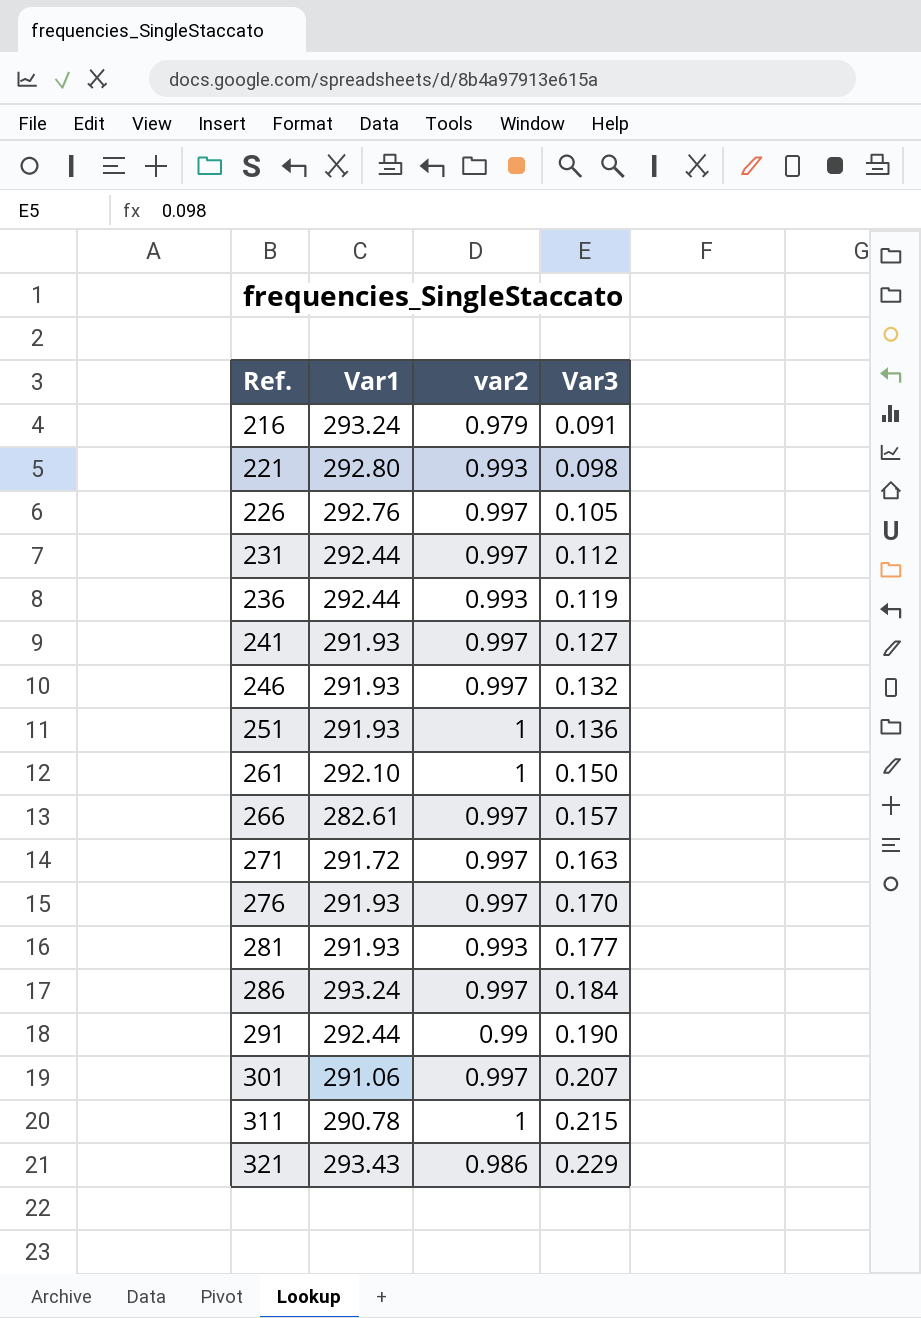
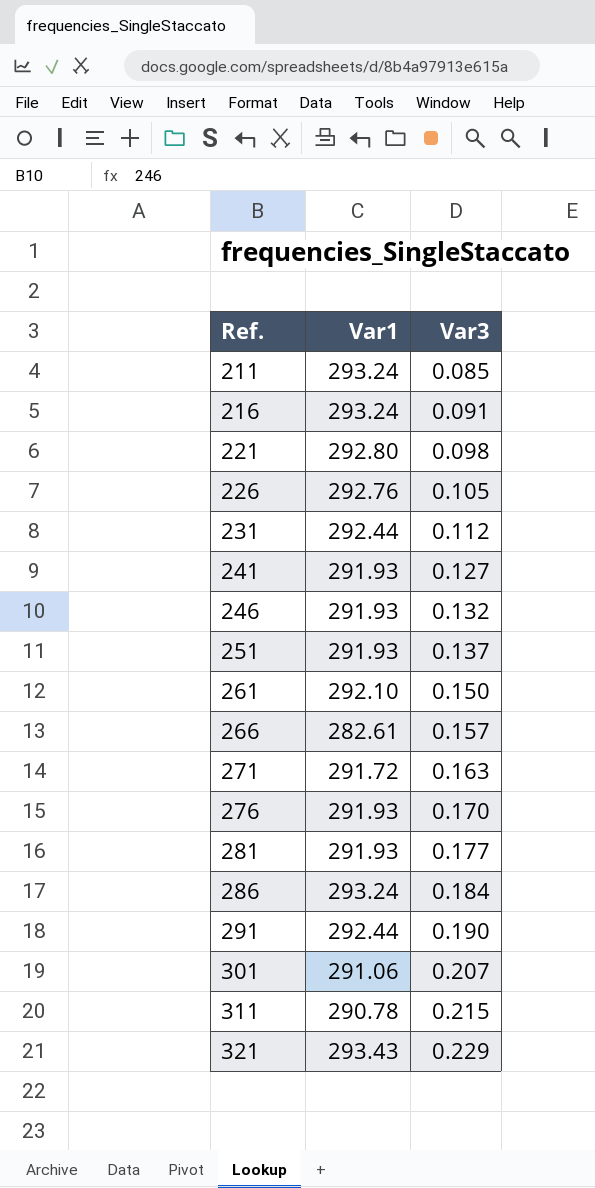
column var2 | position: 3 -> none
row 236: 292.44 | 0.993 | 0.119 -> none
row 211: none -> 293.24 | 0.085
251 | Var3: 0.136 -> 0.137

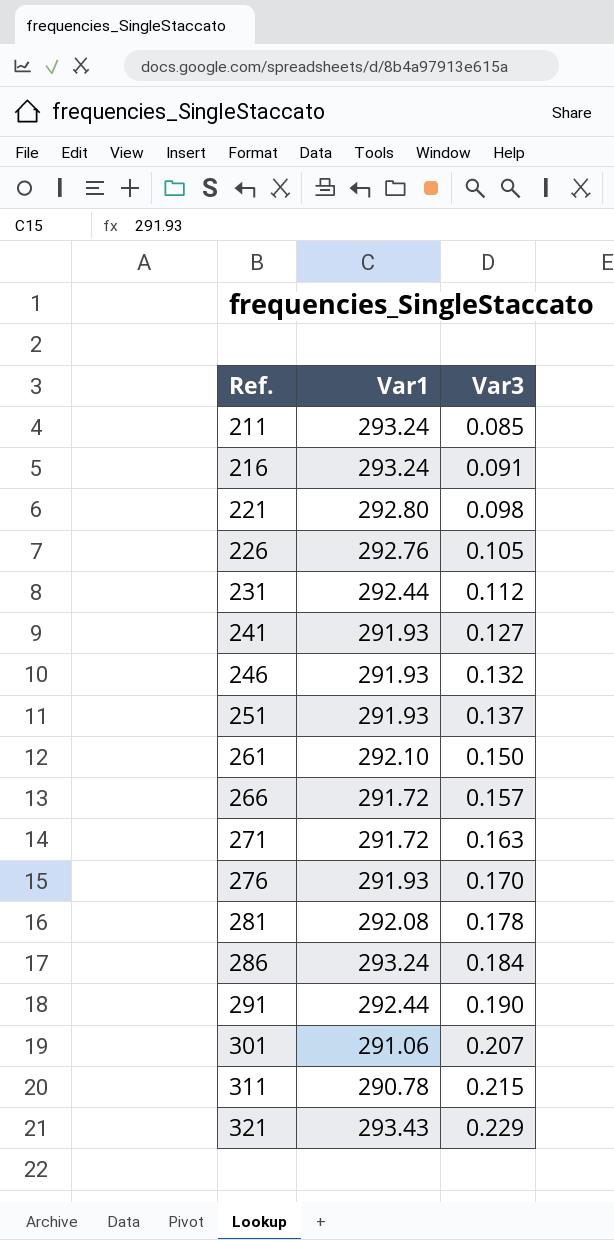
266 | Var1: 282.61 -> 291.72
281 | Var1: 291.93 -> 292.08
281 | Var3: 0.177 -> 0.178

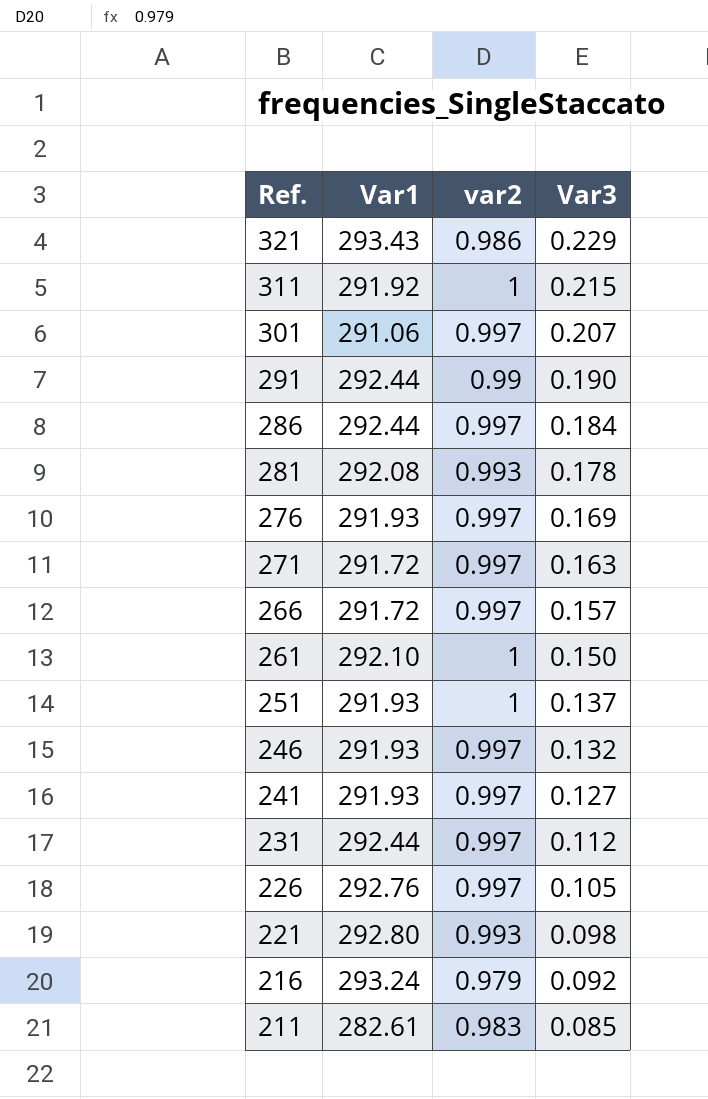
row order: Ref. ascending -> Ref. descending
column var2 | position: none -> 3
311 | Var1: 290.78 -> 291.92
286 | Var1: 293.24 -> 292.44
276 | Var3: 0.170 -> 0.169
216 | Var3: 0.091 -> 0.092
211 | Var1: 293.24 -> 282.61

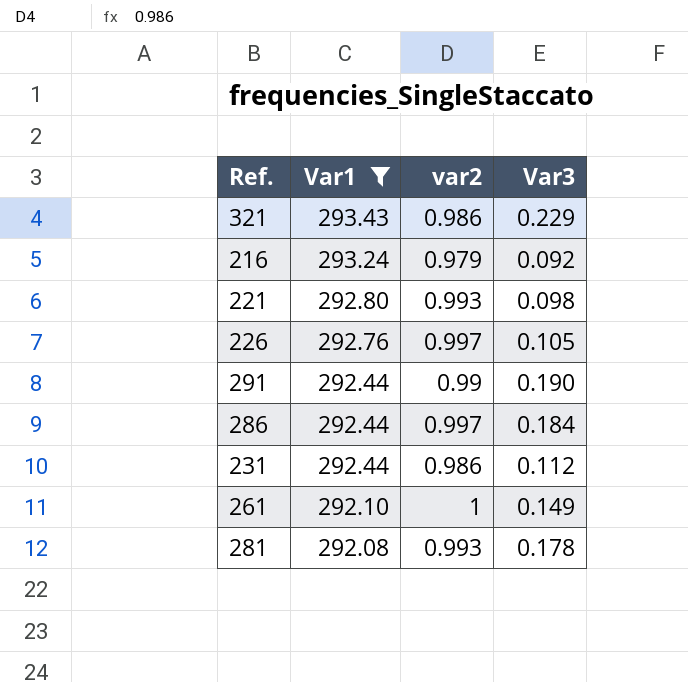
filter: none -> Var1 >= 292.08
row order: Ref. descending -> Var1 descending
231 | var2: 0.997 -> 0.986
261 | Var3: 0.150 -> 0.149

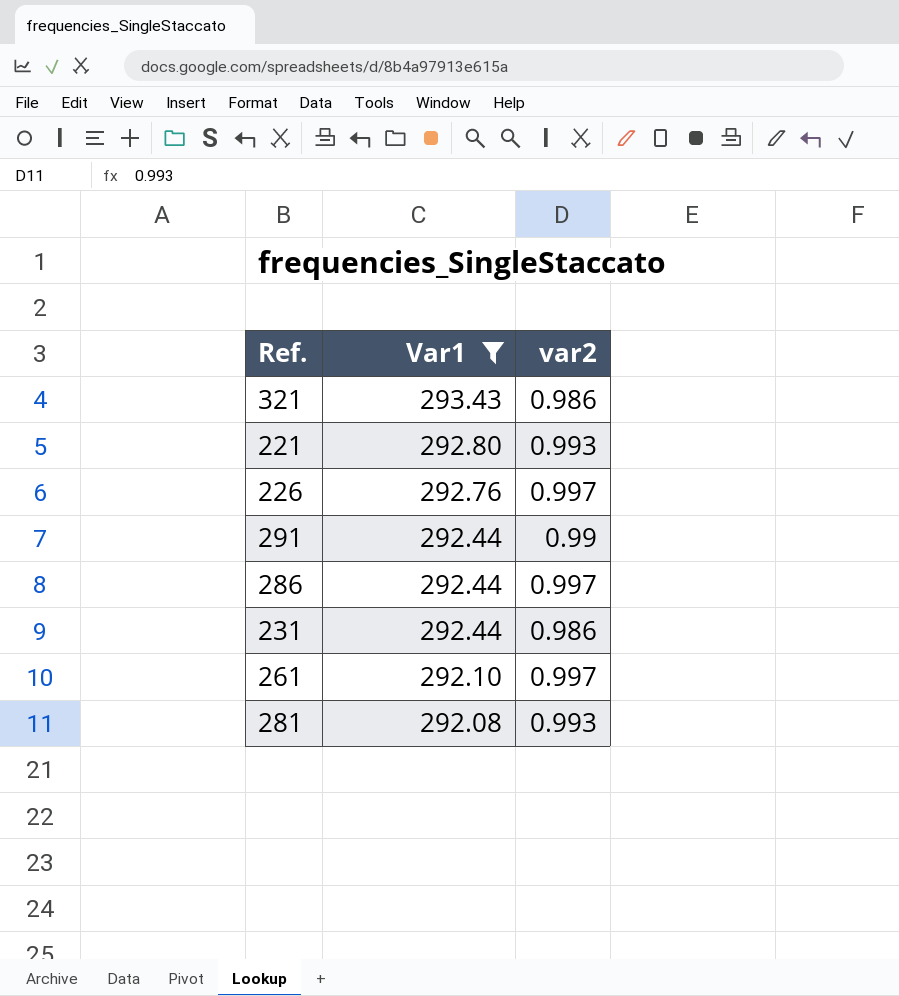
column Var3 | position: 4 -> none
row 216: 293.24 | 0.979 | 0.092 -> none
261 | var2: 1 -> 0.997

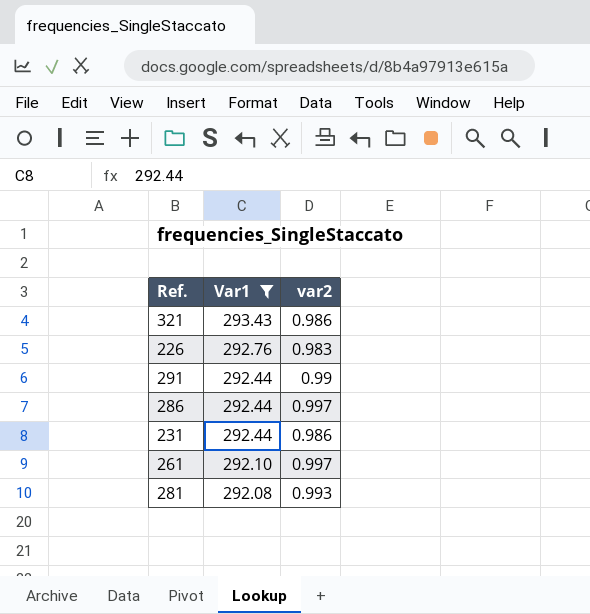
row 221: 292.80 | 0.993 -> none
226 | var2: 0.997 -> 0.983

